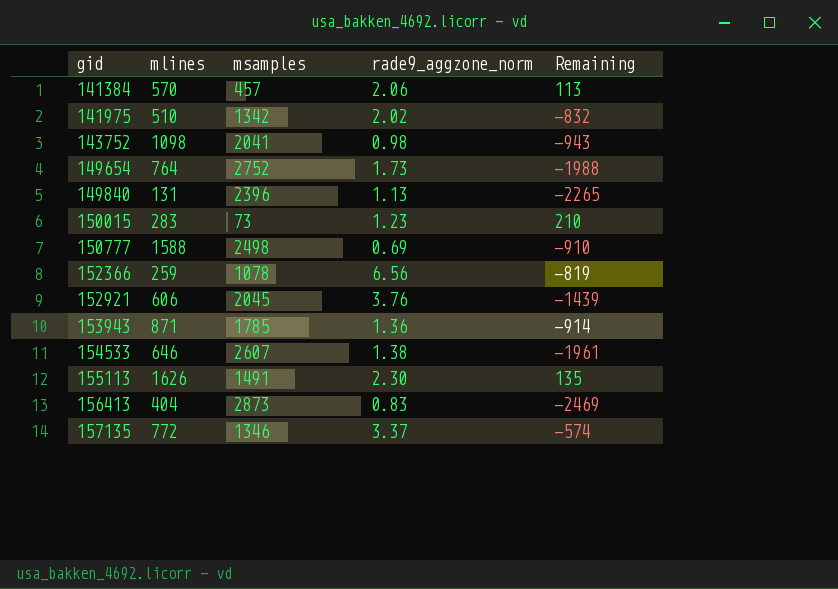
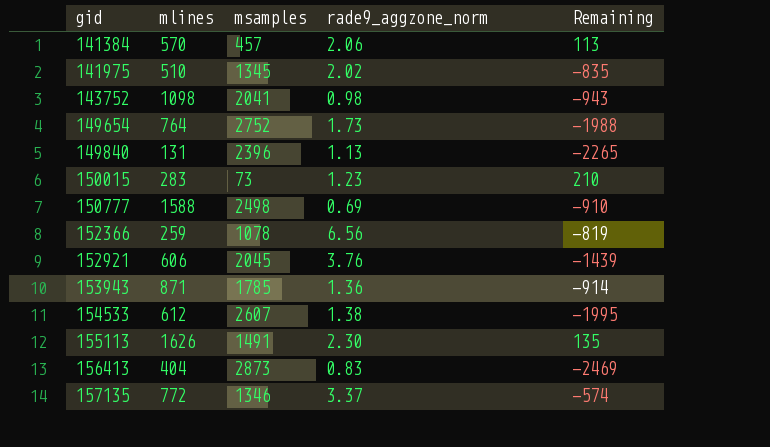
141975 | msamples: 1342 -> 1345
141975 | Remaining: -832 -> -835
154533 | mlines: 646 -> 612
154533 | Remaining: -1961 -> -1995

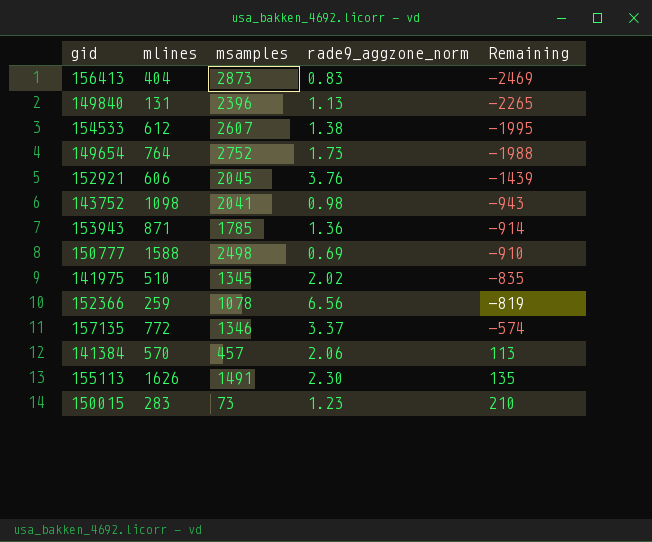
row order: gid ascending -> Remaining ascending

